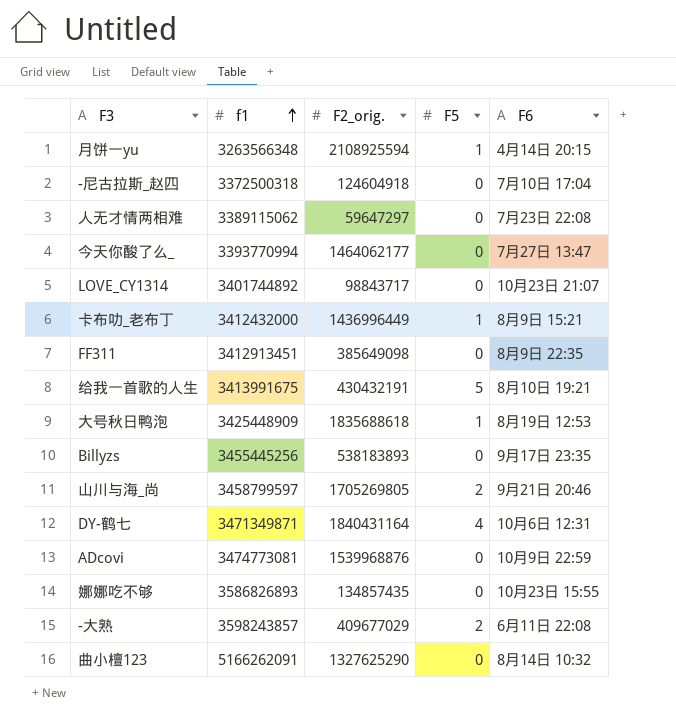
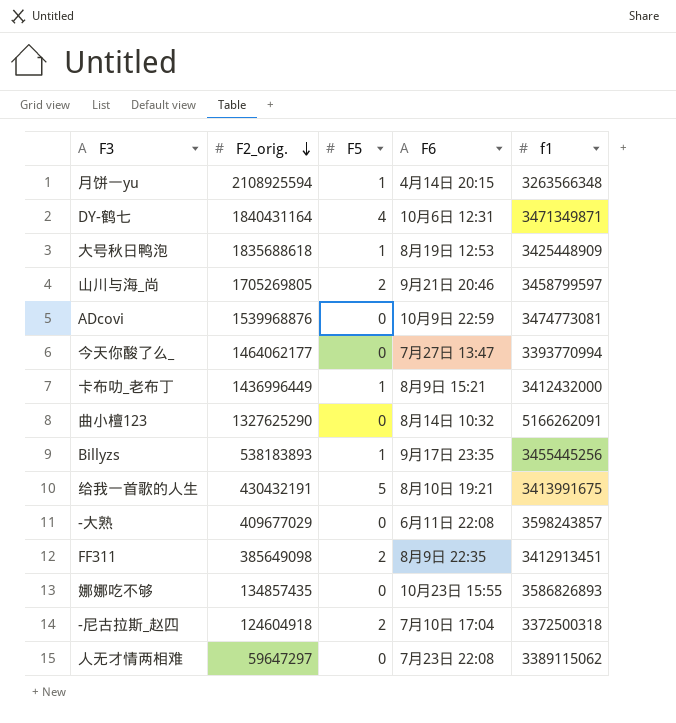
row order: f1 ascending -> F2_orig. descending
column f1 | position: 2 -> 5
row LOVE_CY1314: 3401744892 | 98843717 | 0 | 10月23日 21:07 -> none
Billyzs | F5: 0 -> 1
-大熟 | F5: 2 -> 0
FF311 | F5: 0 -> 2
-尼古拉斯_赵四 | F5: 0 -> 2

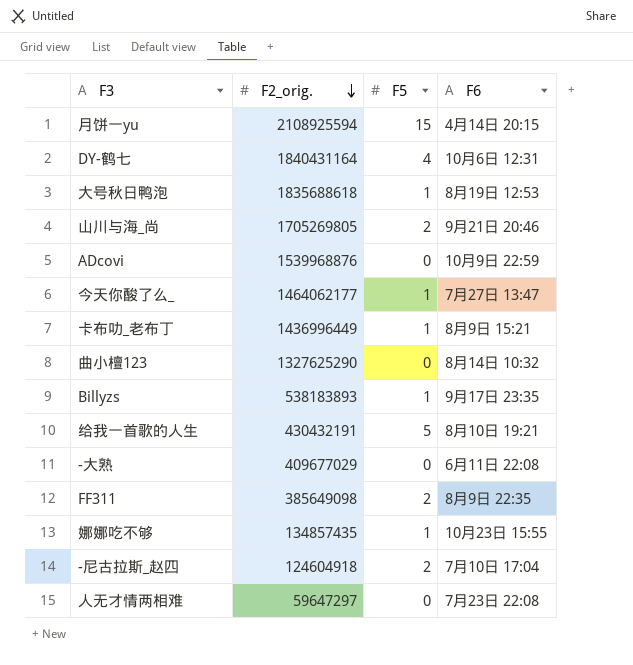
column f1 | position: 5 -> none
月饼一yu | F5: 1 -> 15
今天你酸了么_ | F5: 0 -> 1
娜娜吃不够 | F5: 0 -> 1

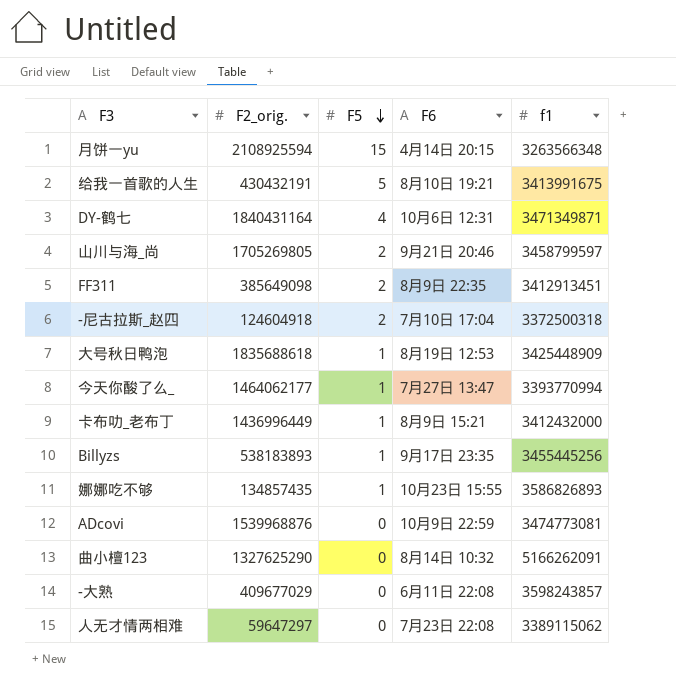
row order: F2_orig. descending -> F5 descending
column f1 | position: none -> 5

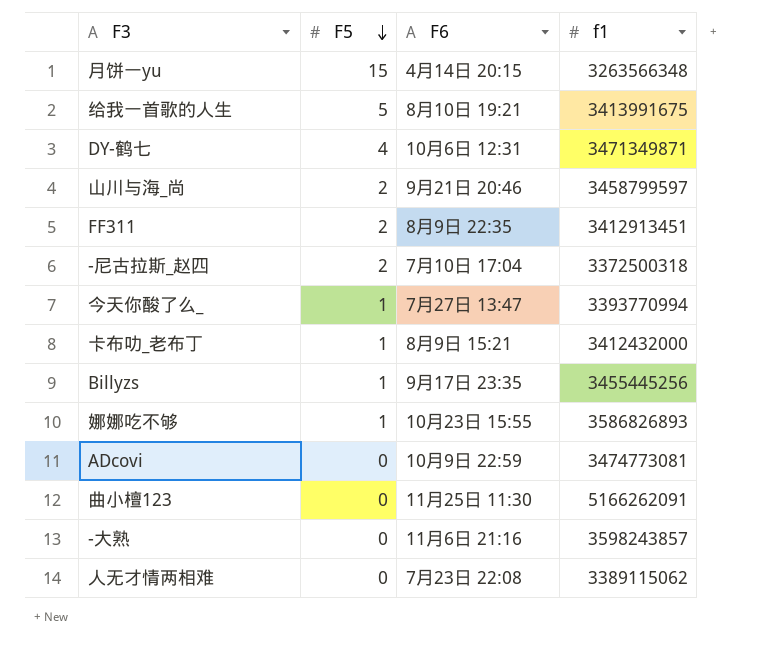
column F2_orig. | position: 2 -> none
row 大号秋日鸭泡: 1835688618 | 1 | 8月19日 12:53 | 3425448909 -> none
曲小檀123 | F6: 8月14日 10:32 -> 11月25日 11:30
-大熟 | F6: 6月11日 22:08 -> 11月6日 21:16

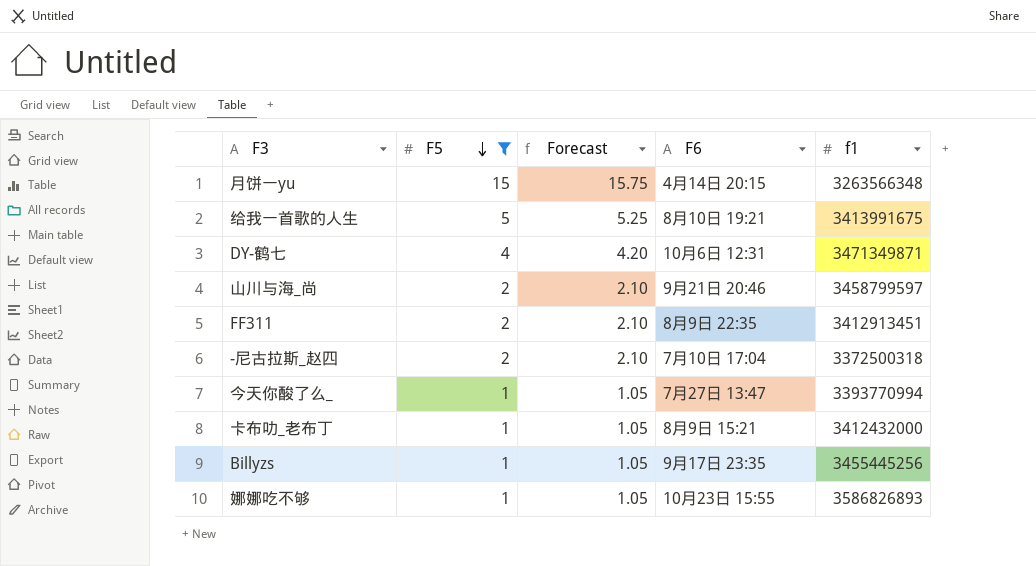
filter: none -> F5 != 0
column Forecast | formula: none -> [F5] * 1.05

